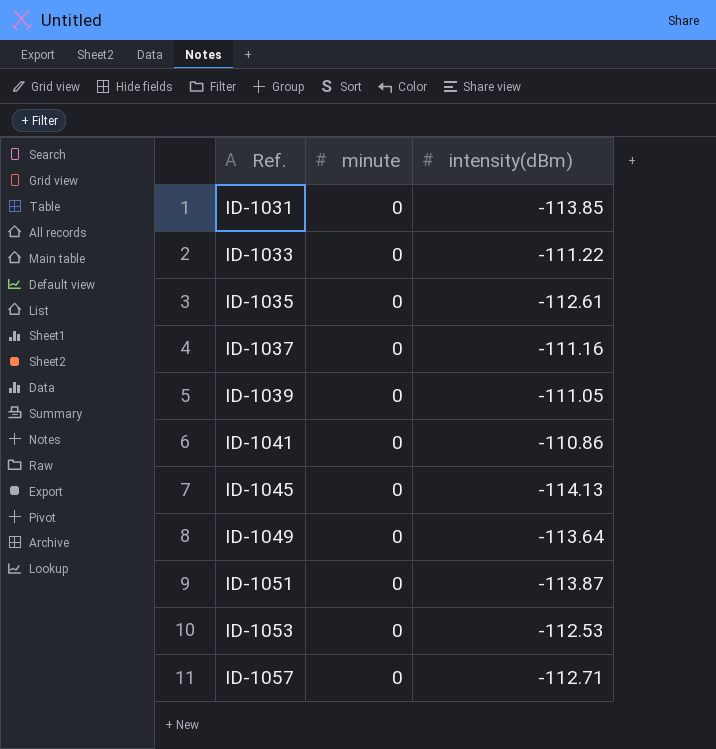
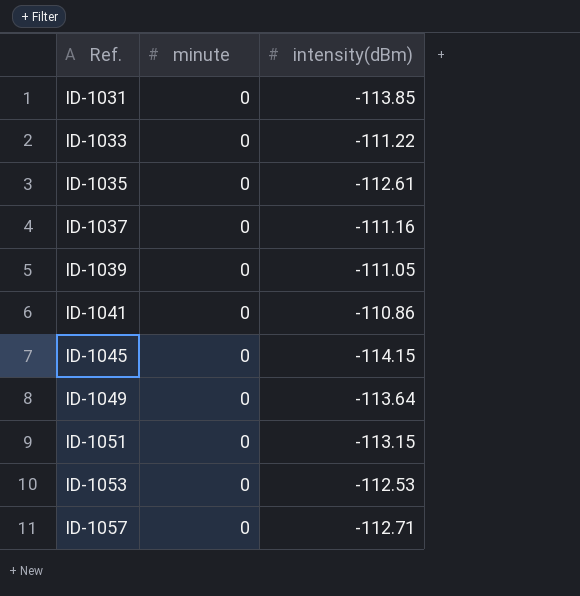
ID-1045 | intensity(dBm): -114.13 -> -114.15
ID-1051 | intensity(dBm): -113.87 -> -113.15

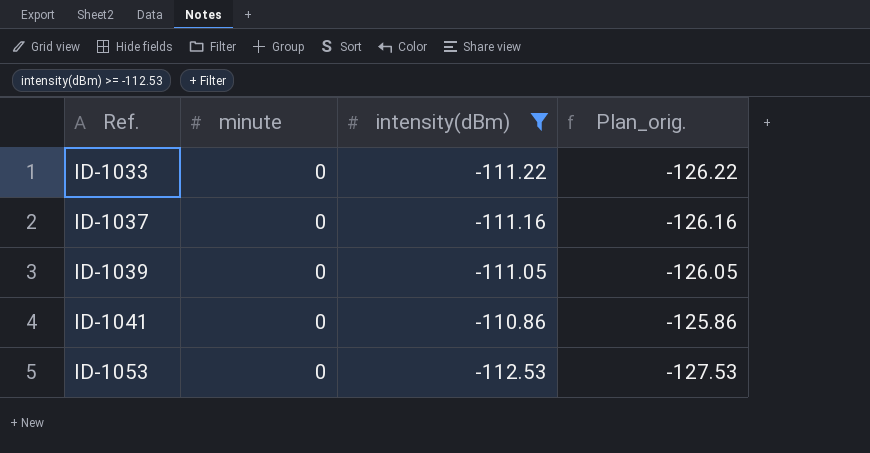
filter: none -> intensity(dBm) >= -112.53
column Plan_orig. | formula: none -> [intensity(dBm)] - 15

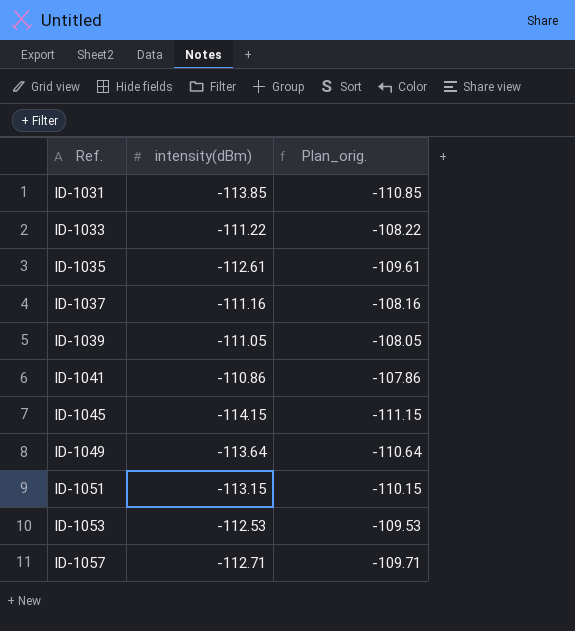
filter: intensity(dBm) >= -112.53 -> none
column minute | position: 2 -> none
column Plan_orig. | formula: [intensity(dBm)] - 15 -> [intensity(dBm)] + 3

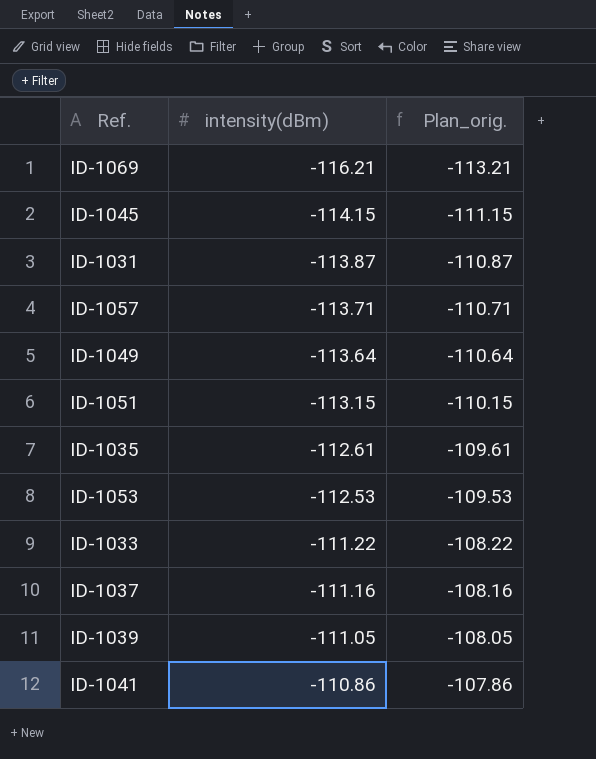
row order: Ref. ascending -> intensity(dBm) ascending
row ID-1069: none -> -116.21 | -113.21
ID-1031 | intensity(dBm): -113.85 -> -113.87
ID-1031 | Plan_orig.: -110.85 -> -110.87
ID-1057 | intensity(dBm): -112.71 -> -113.71
ID-1057 | Plan_orig.: -109.71 -> -110.71

